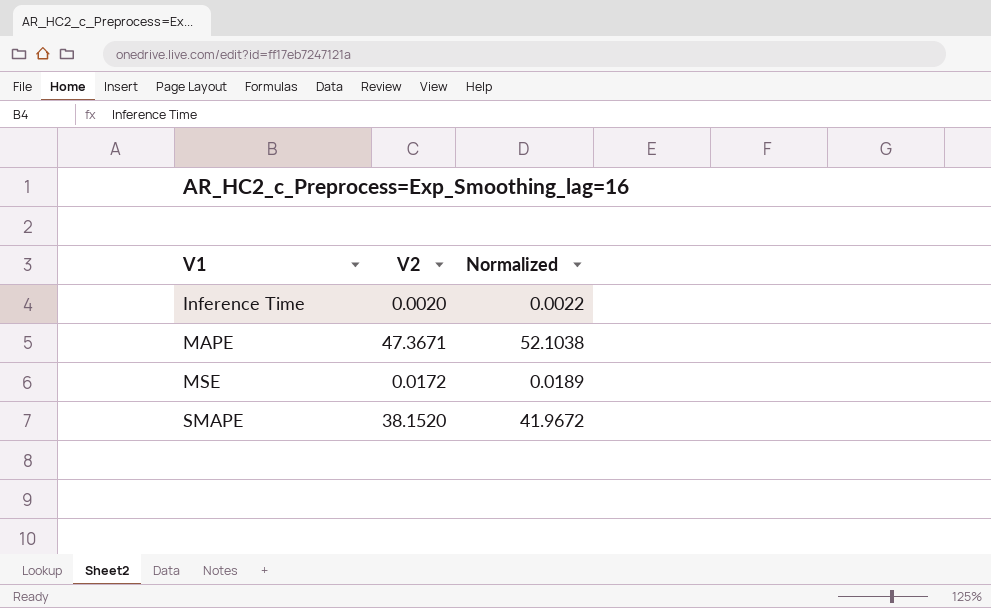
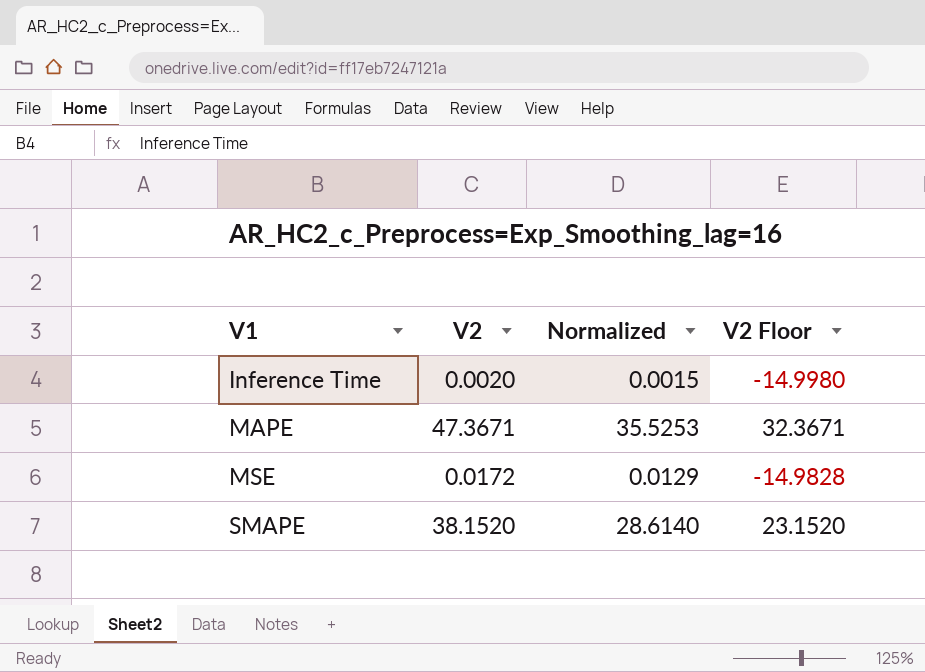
column Normalized | formula: [V2] * 1.1 -> [V2] * 0.75
column V2 Floor | formula: none -> [V2] - 15

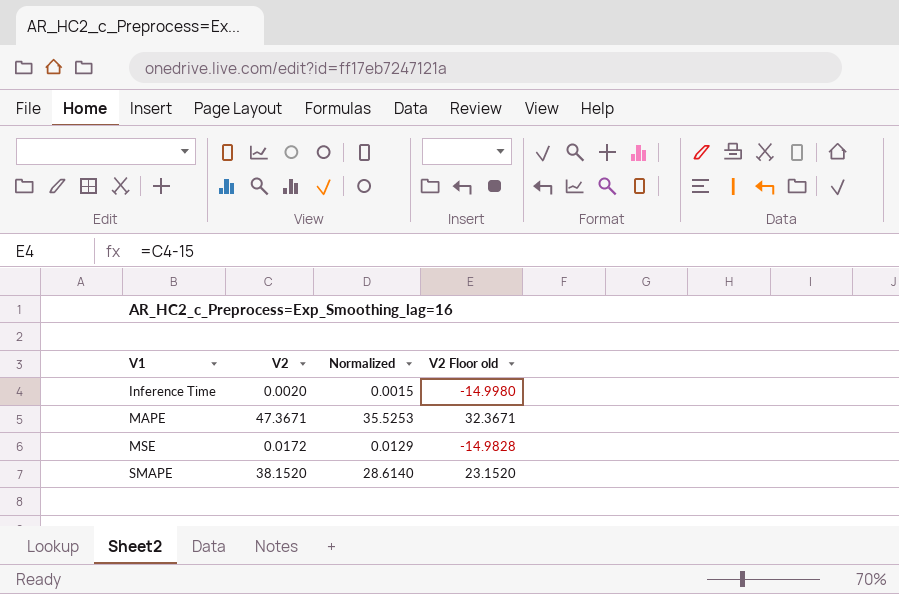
column name: V2 Floor -> V2 Floor old

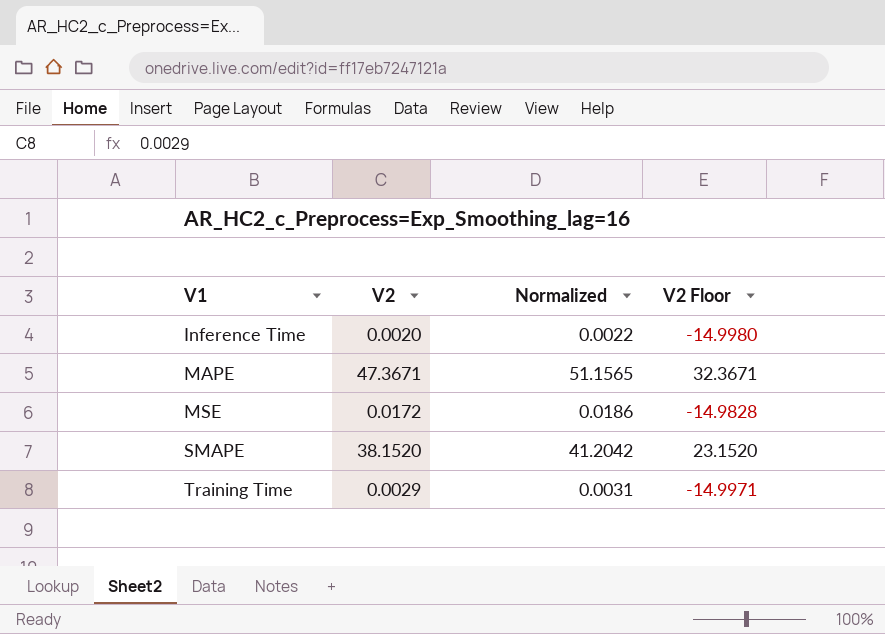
column Normalized | formula: [V2] * 0.75 -> [V2] * 1.08
column name: V2 Floor old -> V2 Floor
row Training Time: none -> 0.0029 | 0.0031 | -14.9971

